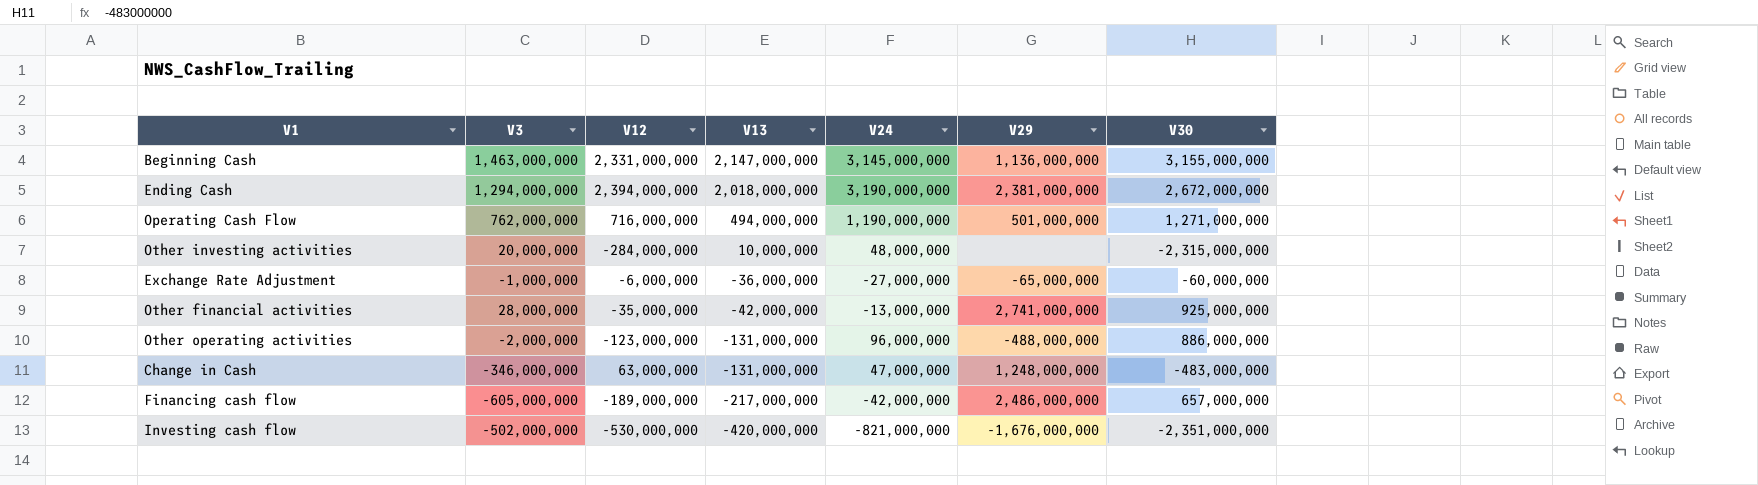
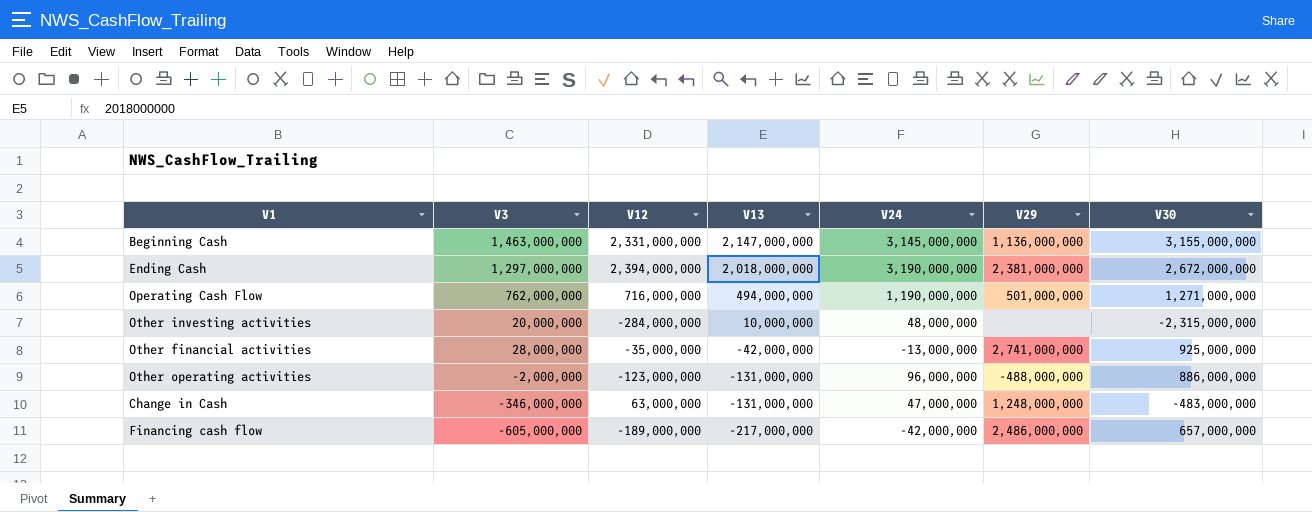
row Exchange Rate Adjustment: -1,000,000 | -6,000,000 | -36,000,000 | -27,000,000 | -65,000,000 | -60,000,000 -> none
row Investing cash flow: -502,000,000 | -530,000,000 | -420,000,000 | -821,000,000 | -1,676,000,000 | -2,351,000,000 -> none
Ending Cash | V3: 1,294,000,000 -> 1,297,000,000

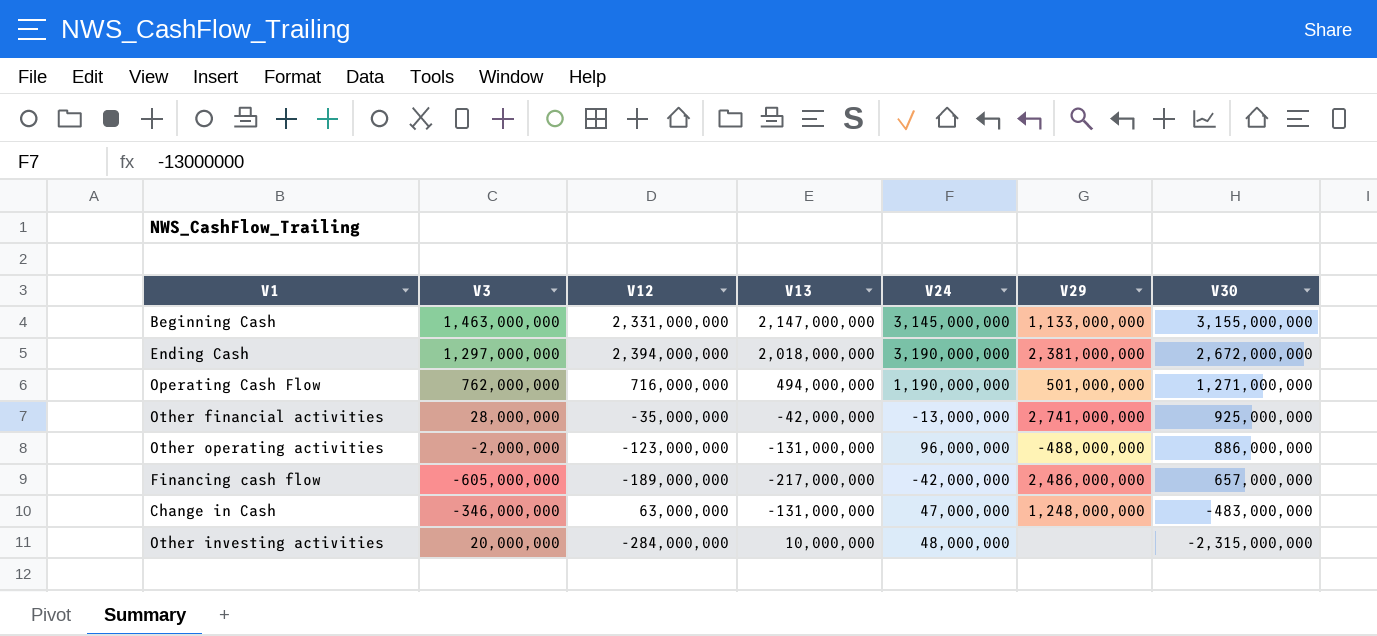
row order: V13 descending -> V30 descending
Beginning Cash | V29: 1,136,000,000 -> 1,133,000,000

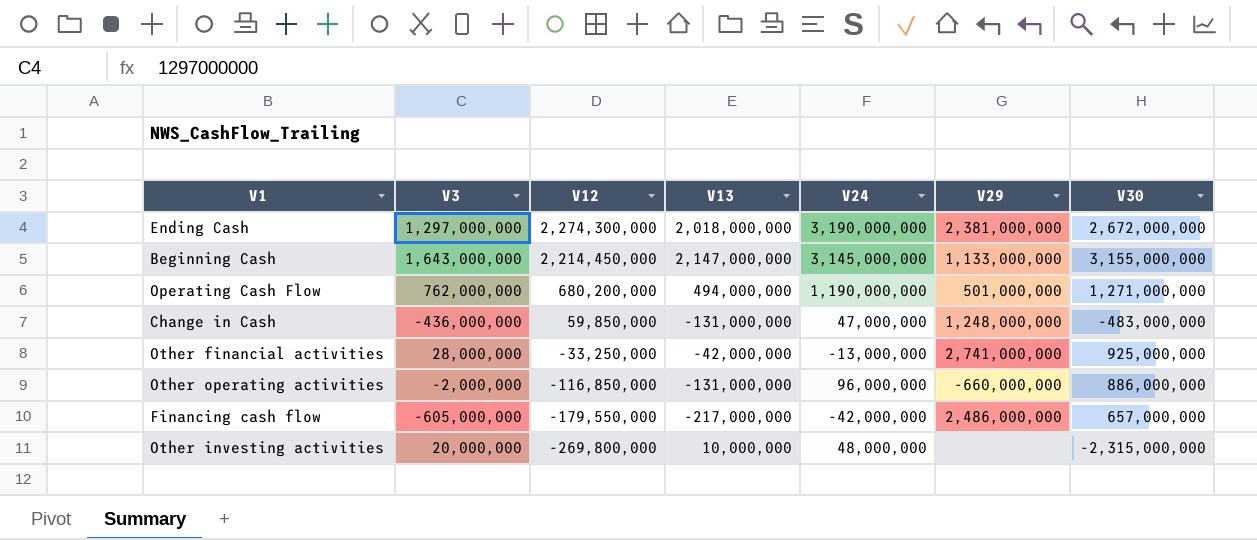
row order: V30 descending -> V12 descending
Ending Cash | V12: 2,394,000,000 -> 2,274,300,000
Beginning Cash | V3: 1,463,000,000 -> 1,643,000,000
Beginning Cash | V12: 2,331,000,000 -> 2,214,450,000
Operating Cash Flow | V12: 716,000,000 -> 680,200,000
Change in Cash | V3: -346,000,000 -> -436,000,000
Change in Cash | V12: 63,000,000 -> 59,850,000
Other financial activities | V12: -35,000,000 -> -33,250,000
Other operating activities | V12: -123,000,000 -> -116,850,000
Other operating activities | V29: -488,000,000 -> -660,000,000
Financing cash flow | V12: -189,000,000 -> -179,550,000
Other investing activities | V12: -284,000,000 -> -269,800,000

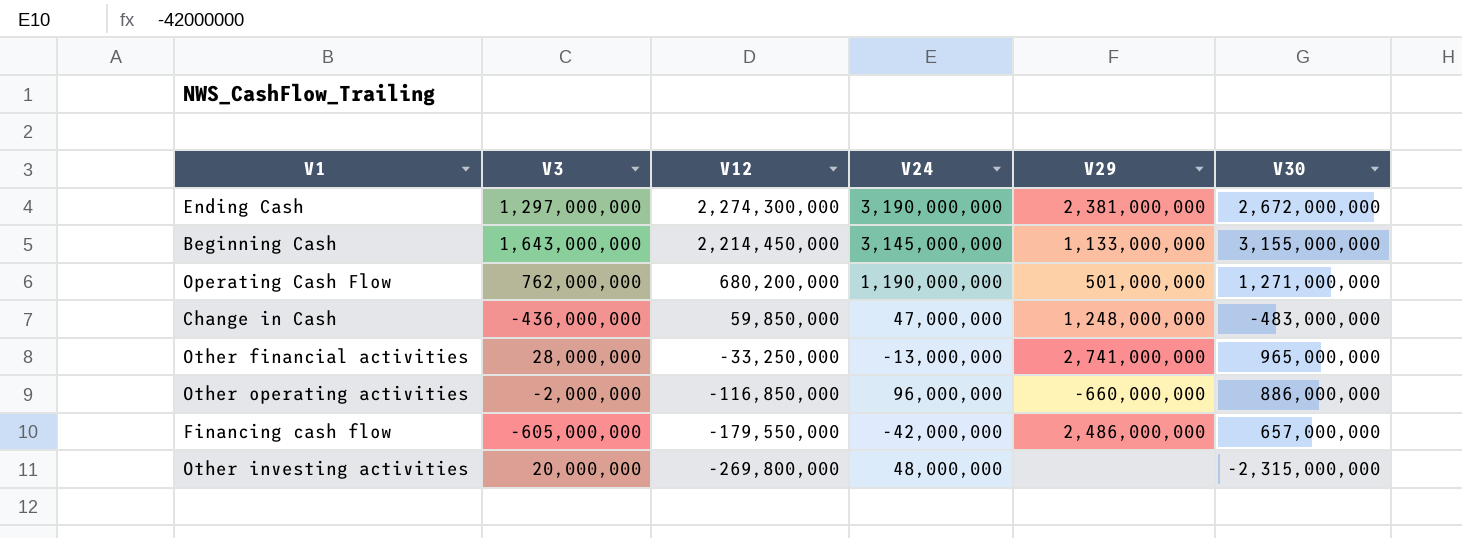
column V13 | position: 4 -> none
Other financial activities | V30: 925,000,000 -> 965,000,000

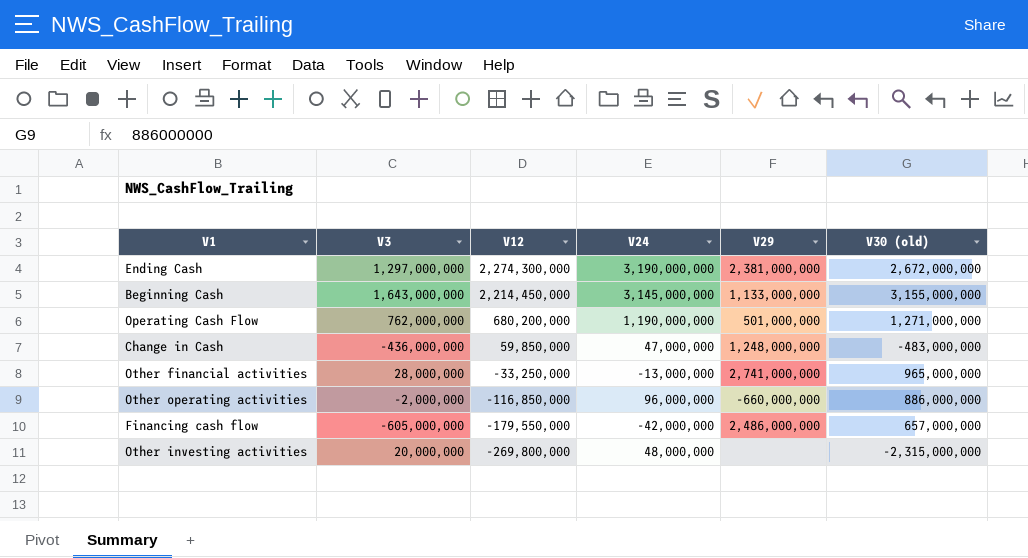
column name: V30 -> V30 (old)

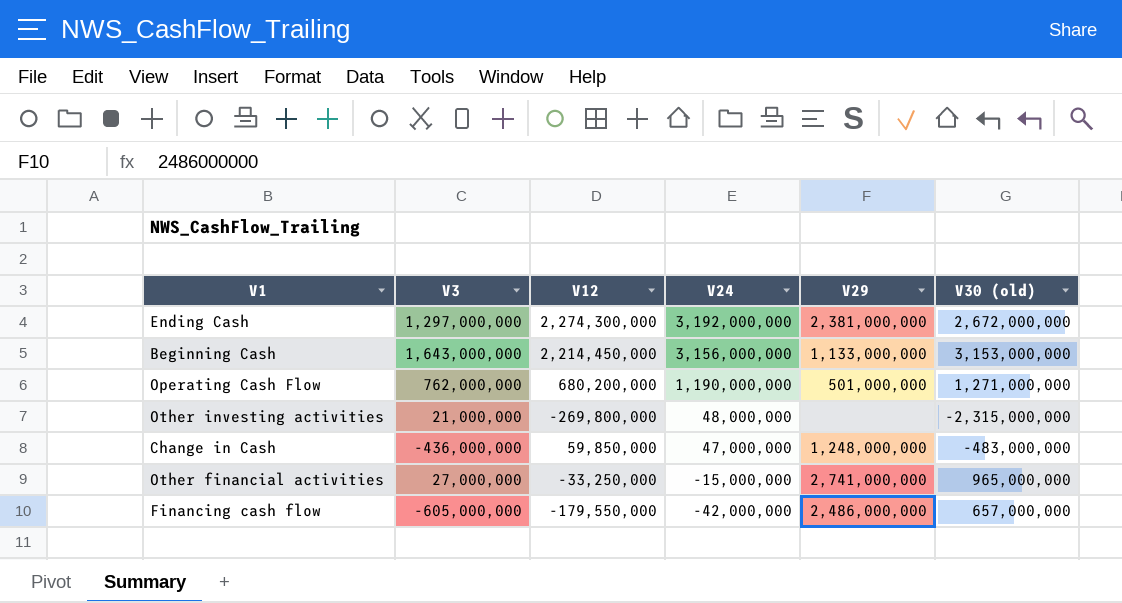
row order: V12 descending -> V24 descending
row Other operating activities: -2,000,000 | -116,850,000 | 96,000,000 | -660,000,000 | 886,000,000 -> none
Ending Cash | V24: 3,190,000,000 -> 3,192,000,000
Beginning Cash | V24: 3,145,000,000 -> 3,156,000,000
Beginning Cash | V30 (old): 3,155,000,000 -> 3,153,000,000
Other investing activities | V3: 20,000,000 -> 21,000,000
Other financial activities | V3: 28,000,000 -> 27,000,000
Other financial activities | V24: -13,000,000 -> -15,000,000

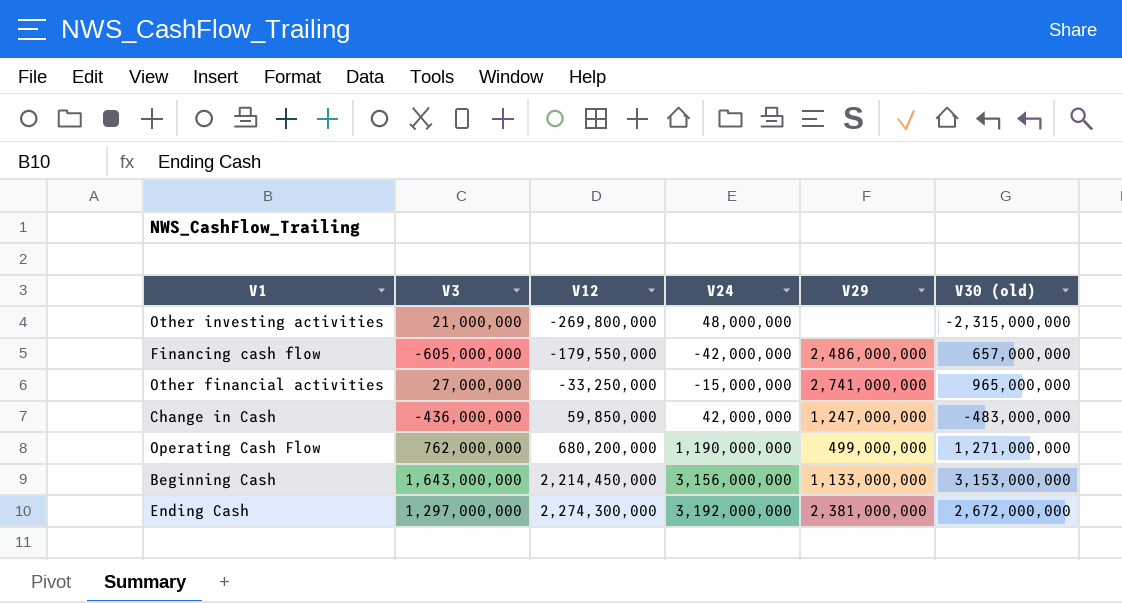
row order: V24 descending -> V12 ascending
Change in Cash | V24: 47,000,000 -> 42,000,000
Change in Cash | V29: 1,248,000,000 -> 1,247,000,000
Operating Cash Flow | V29: 501,000,000 -> 499,000,000

